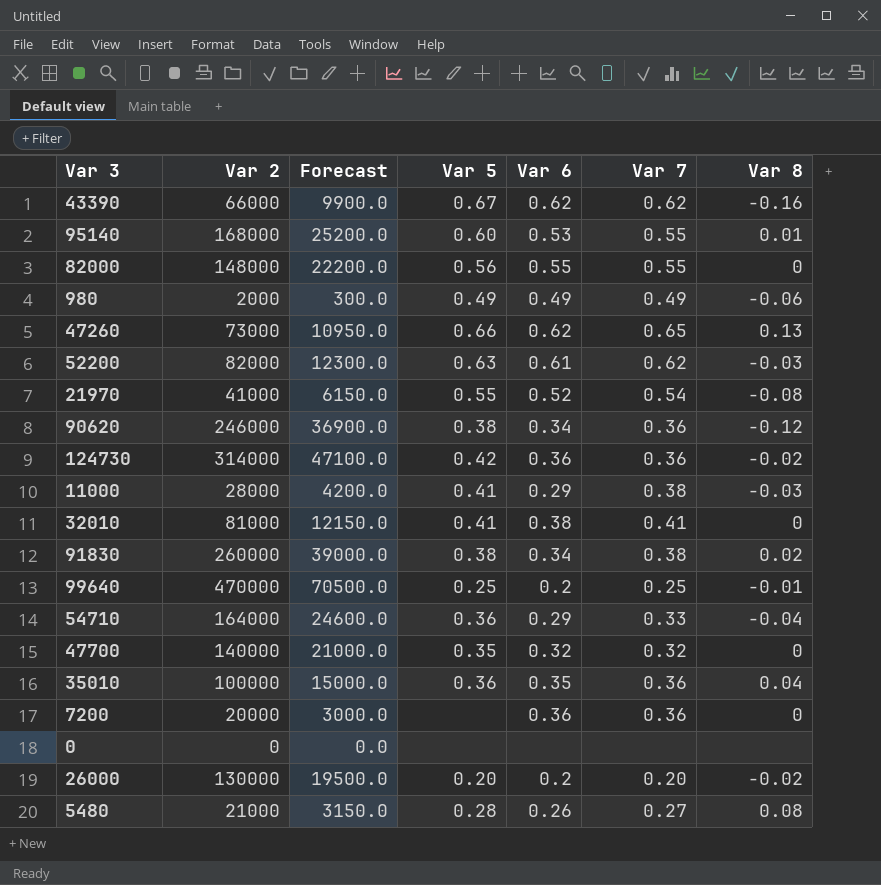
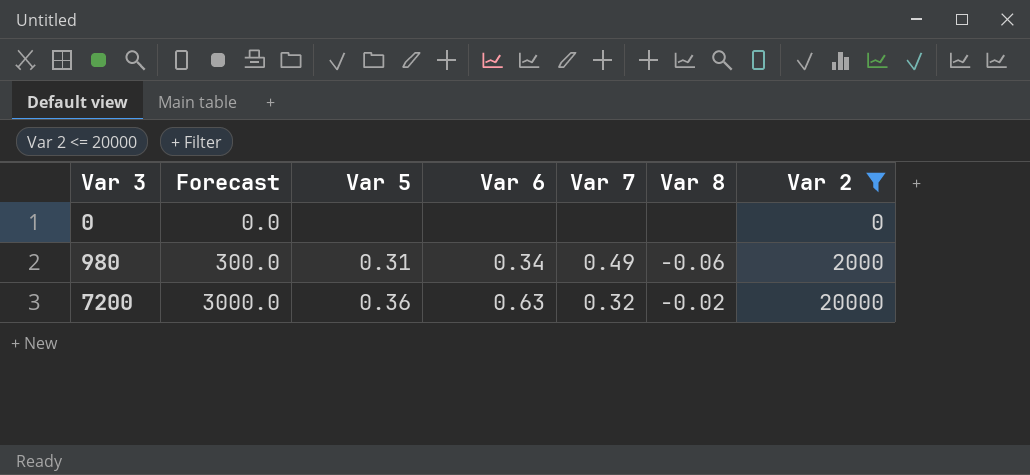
filter: none -> Var 2 <= 20000
row order: none -> Var 3 ascending
column Var 2 | position: 2 -> 7
980 | Var 5: 0.49 -> 0.31
980 | Var 6: 0.49 -> 0.34
7200 | Var 5: none -> 0.36
7200 | Var 6: 0.36 -> 0.63
7200 | Var 7: 0.36 -> 0.32
7200 | Var 8: 0 -> -0.02

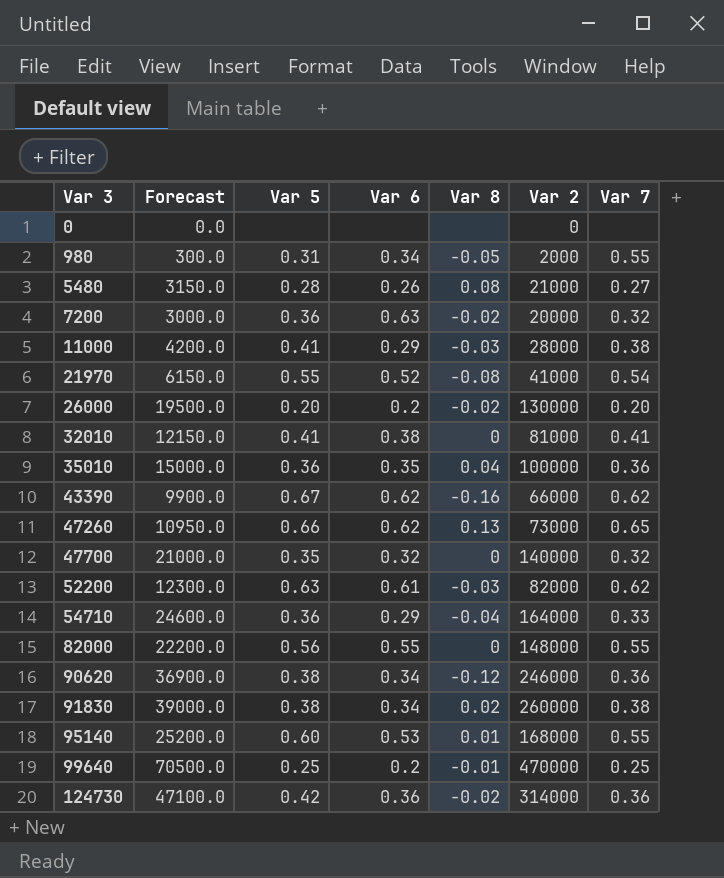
filter: Var 2 <= 20000 -> none
column Var 7 | position: 5 -> 7
980 | Var 8: -0.06 -> -0.05
980 | Var 7: 0.49 -> 0.55

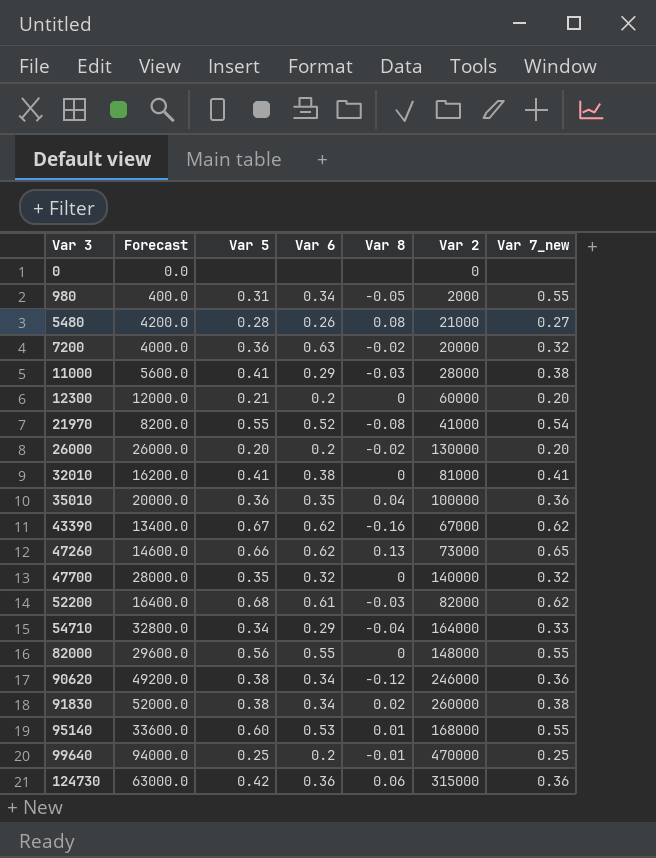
column Forecast | formula: [Var 2] * 0.15 -> [Var 2] * 0.2
column name: Var 7 -> Var 7_new
row 12300: none -> 12000.0 | 0.21 | 0.2 | 0 | 60000 | 0.20
43390 | Var 2: 66000 -> 67000
52200 | Var 5: 0.63 -> 0.68
54710 | Var 5: 0.36 -> 0.34
124730 | Var 8: -0.02 -> 0.06
124730 | Var 2: 314000 -> 315000

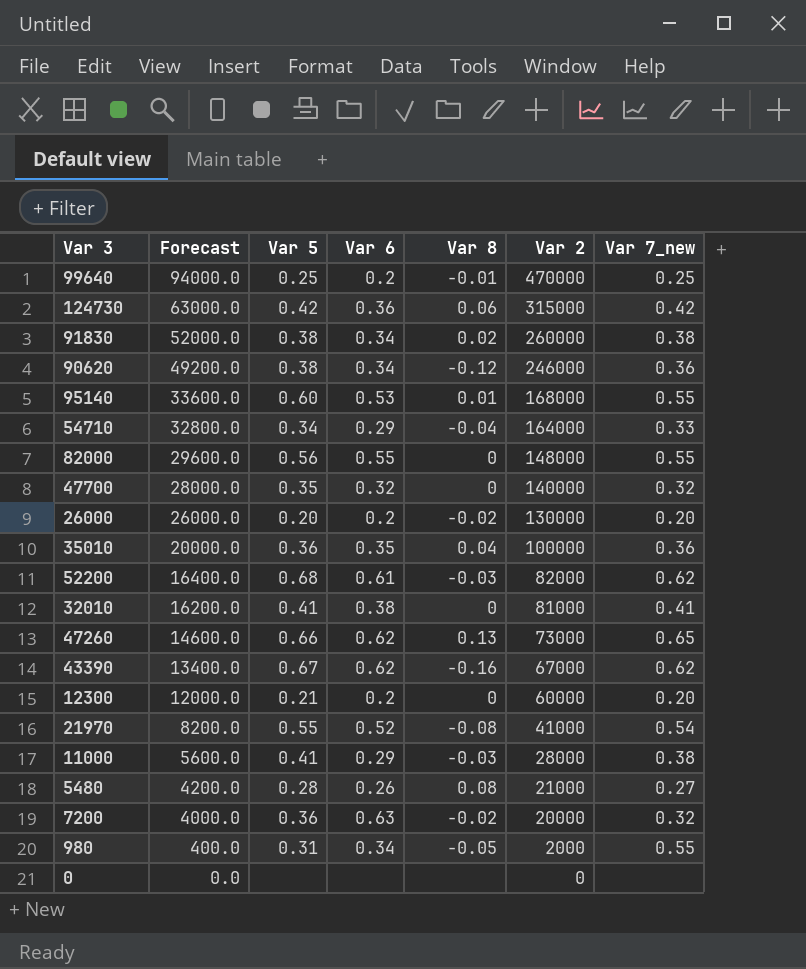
row order: Var 3 ascending -> Forecast descending
124730 | Var 7_new: 0.36 -> 0.42

